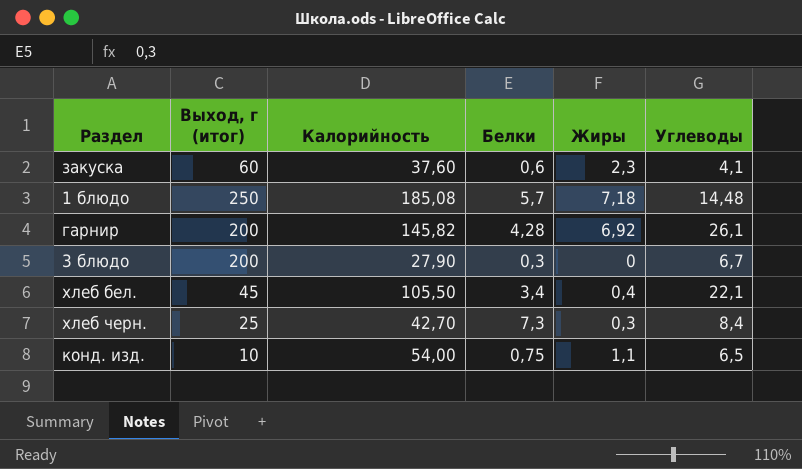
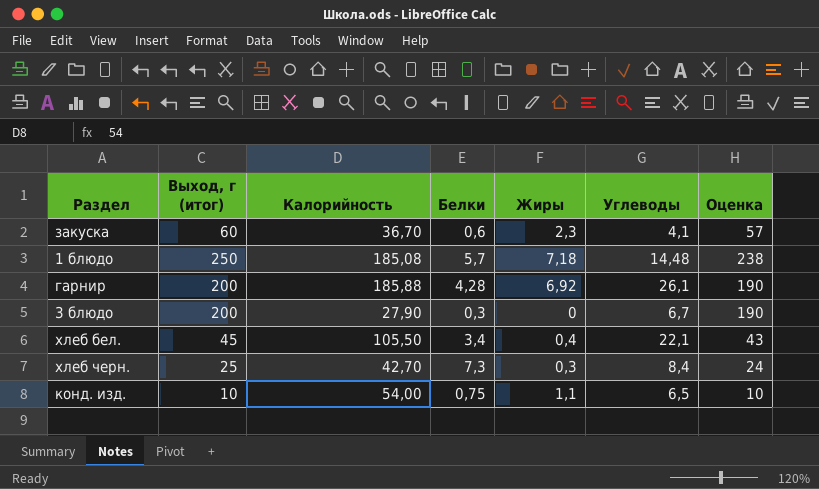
column Оценка | formula: none -> [Выход, г (итог)] * 0,95
закуска | Калорийность: 37,60 -> 36,70
гарнир | Калорийность: 145,82 -> 185,88

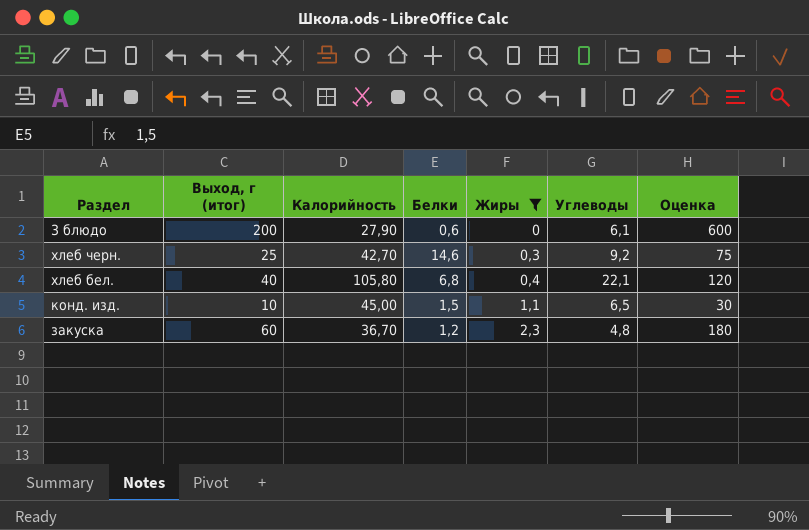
filter: none -> Жиры <= 2,3
row order: none -> Жиры ascending
column Оценка | formula: [Выход, г (итог)] * 0,95 -> [Выход, г (итог)] * 3
3 блюдо | Белки: 0,3 -> 0,6
3 блюдо | Углеводы: 6,7 -> 6,1
хлеб черн. | Белки: 7,3 -> 14,6
хлеб черн. | Углеводы: 8,4 -> 9,2
хлеб бел. | Выход, г (итог): 45 -> 40
хлеб бел. | Калорийность: 105,50 -> 105,80
хлеб бел. | Белки: 3,4 -> 6,8
конд. изд. | Калорийность: 54,00 -> 45,00
конд. изд. | Белки: 0,75 -> 1,5
закуска | Белки: 0,6 -> 1,2
закуска | Углеводы: 4,1 -> 4,8

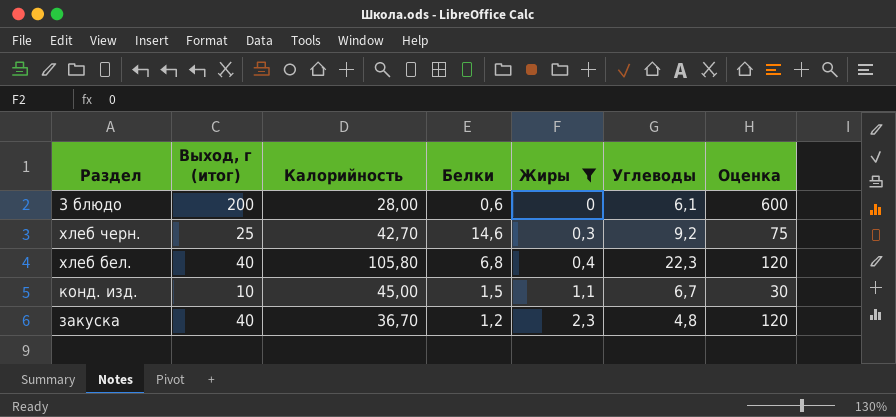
3 блюдо | Калорийность: 27,90 -> 28,00
хлеб бел. | Углеводы: 22,1 -> 22,3
конд. изд. | Углеводы: 6,5 -> 6,7
закуска | Выход, г (итог): 60 -> 40
закуска | Оценка: 180 -> 120

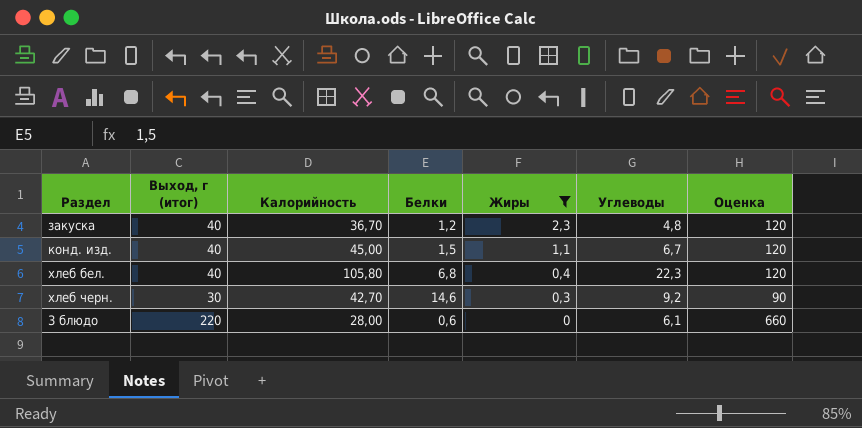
row order: Жиры ascending -> Жиры descending
конд. изд. | Выход, г (итог): 10 -> 40
конд. изд. | Оценка: 30 -> 120
хлеб черн. | Выход, г (итог): 25 -> 30
хлеб черн. | Оценка: 75 -> 90
3 блюдо | Выход, г (итог): 200 -> 220
3 блюдо | Оценка: 600 -> 660

